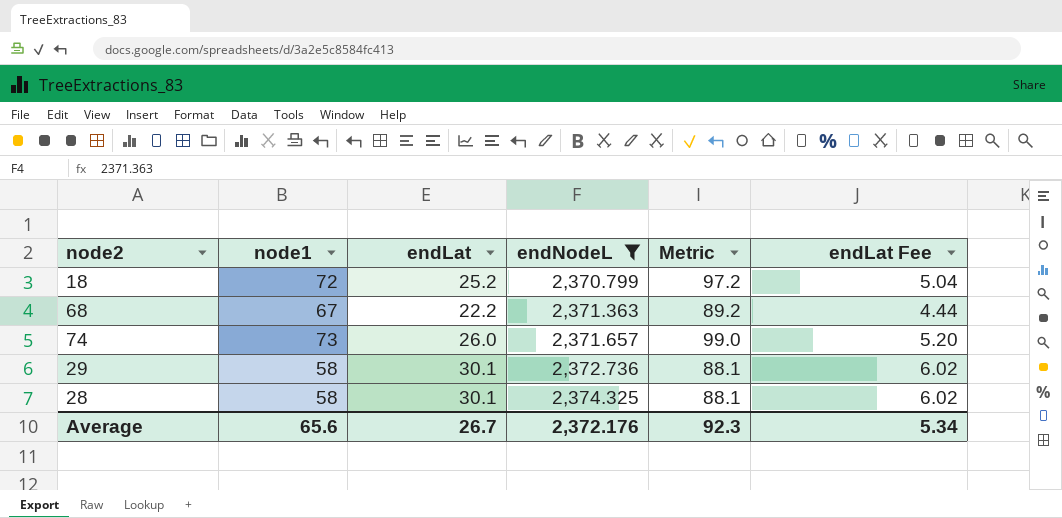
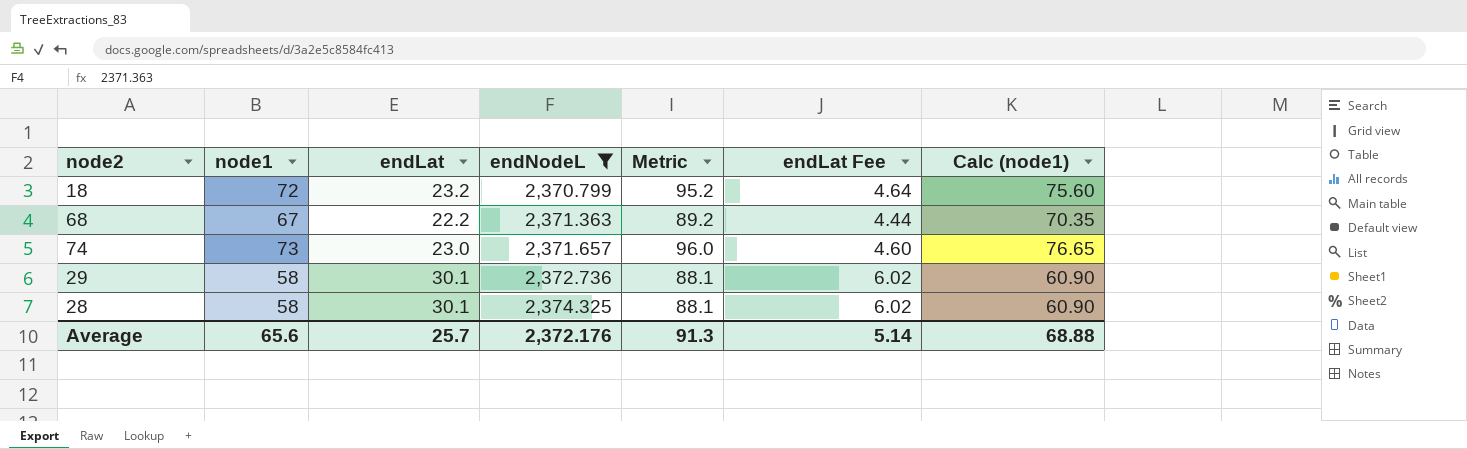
column Calc (node1) | formula: none -> [node1] * 1.05
18 | endLat: 25.2 -> 23.2
18 | Metric: 97.2 -> 95.2
18 | endLat Fee: 5.04 -> 4.64
74 | endLat: 26.0 -> 23.0
74 | Metric: 99.0 -> 96.0
74 | endLat Fee: 5.20 -> 4.60
Average | endLat: 26.7 -> 25.7
Average | Metric: 92.3 -> 91.3
Average | endLat Fee: 5.34 -> 5.14

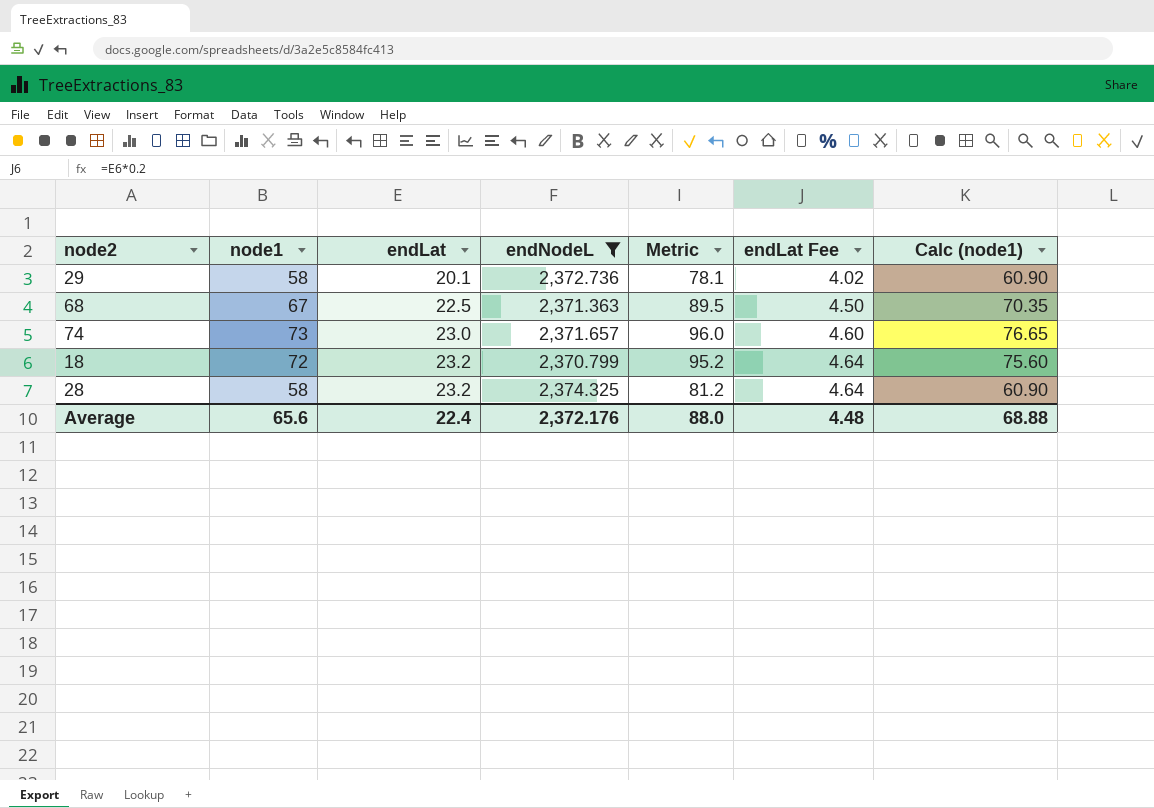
row order: endNodeL ascending -> endLat ascending
29 | endLat: 30.1 -> 20.1
29 | Metric: 88.1 -> 78.1
29 | endLat Fee: 6.02 -> 4.02
68 | endLat: 22.2 -> 22.5
68 | Metric: 89.2 -> 89.5
68 | endLat Fee: 4.44 -> 4.50
28 | endLat: 30.1 -> 23.2
28 | Metric: 88.1 -> 81.2
28 | endLat Fee: 6.02 -> 4.64
Average | endLat: 25.7 -> 22.4
Average | Metric: 91.3 -> 88.0
Average | endLat Fee: 5.14 -> 4.48

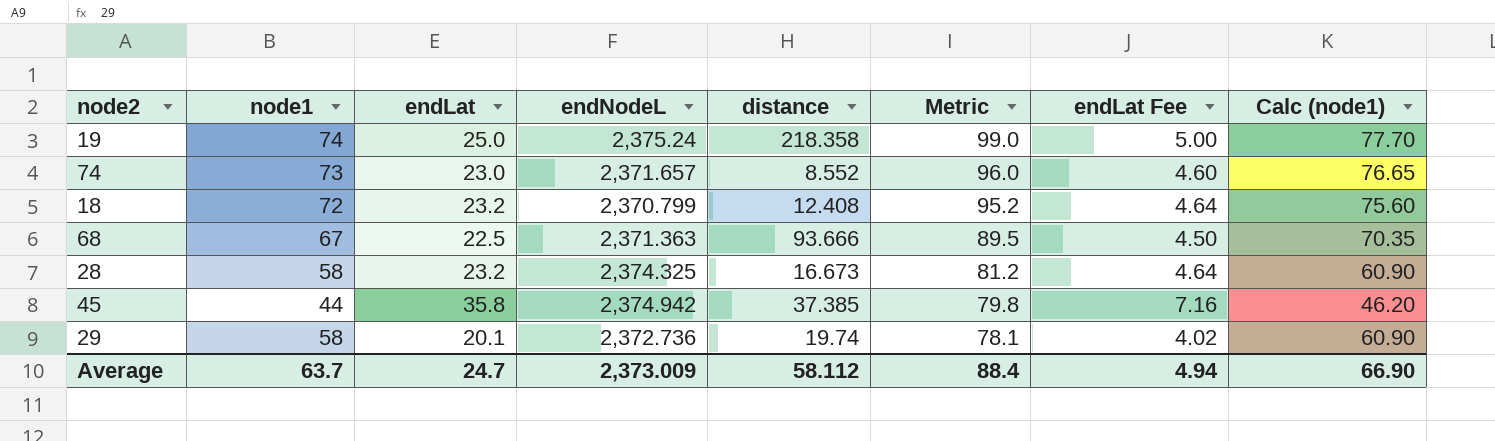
filter: endNodeL <= 2,374.325 -> none
row order: endLat ascending -> Metric descending
column distance | position: none -> 5
Average | node1: 65.6 -> 63.7
Average | endLat: 22.4 -> 24.7
Average | endNodeL: 2,372.176 -> 2,373.009
Average | Metric: 88.0 -> 88.4
Average | endLat Fee: 4.48 -> 4.94
Average | Calc (node1): 68.88 -> 66.90

